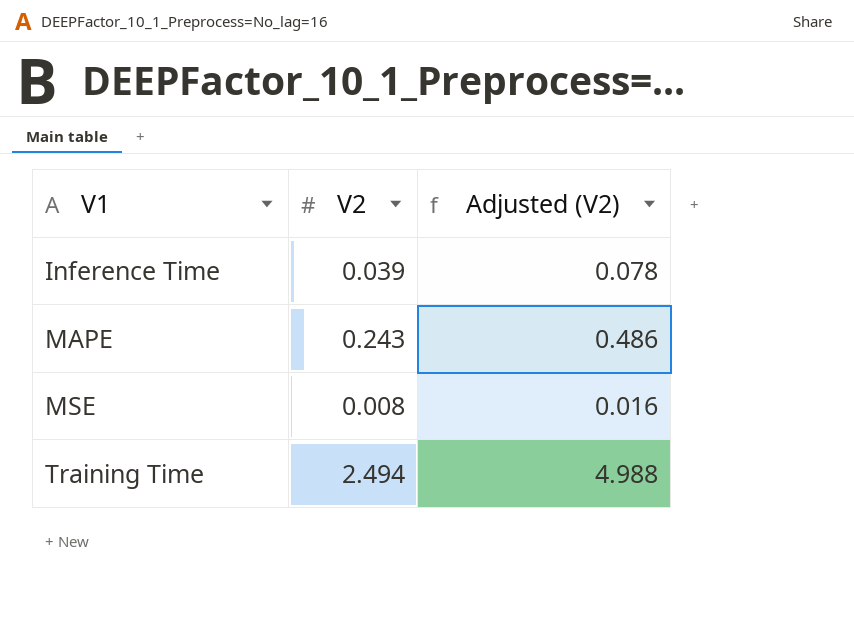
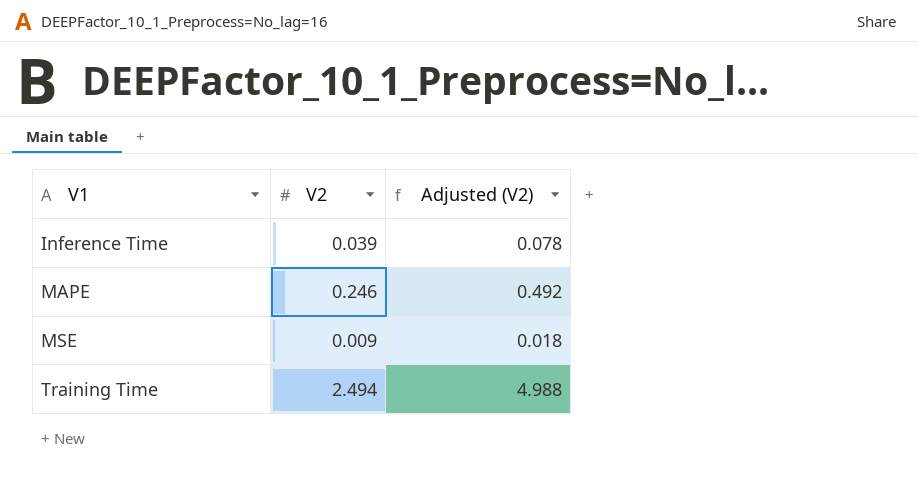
MAPE | V2: 0.243 -> 0.246
MAPE | Adjusted (V2): 0.486 -> 0.492
MSE | V2: 0.008 -> 0.009
MSE | Adjusted (V2): 0.016 -> 0.018

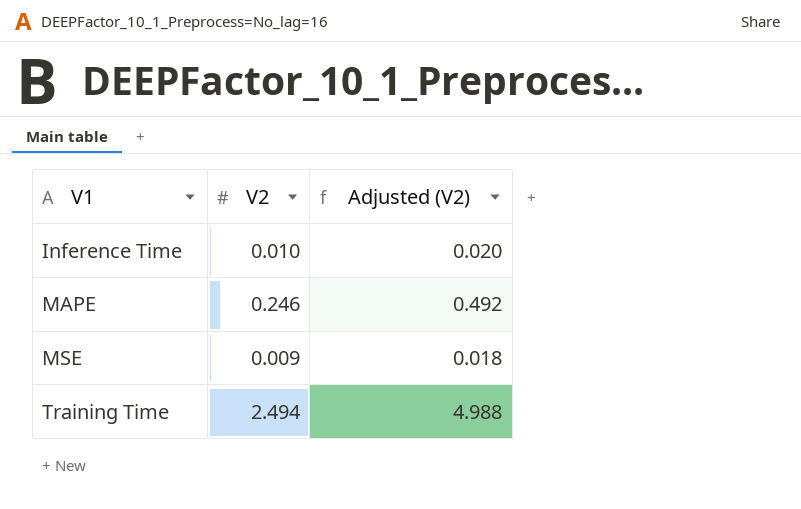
Inference Time | V2: 0.039 -> 0.010
Inference Time | Adjusted (V2): 0.078 -> 0.020

